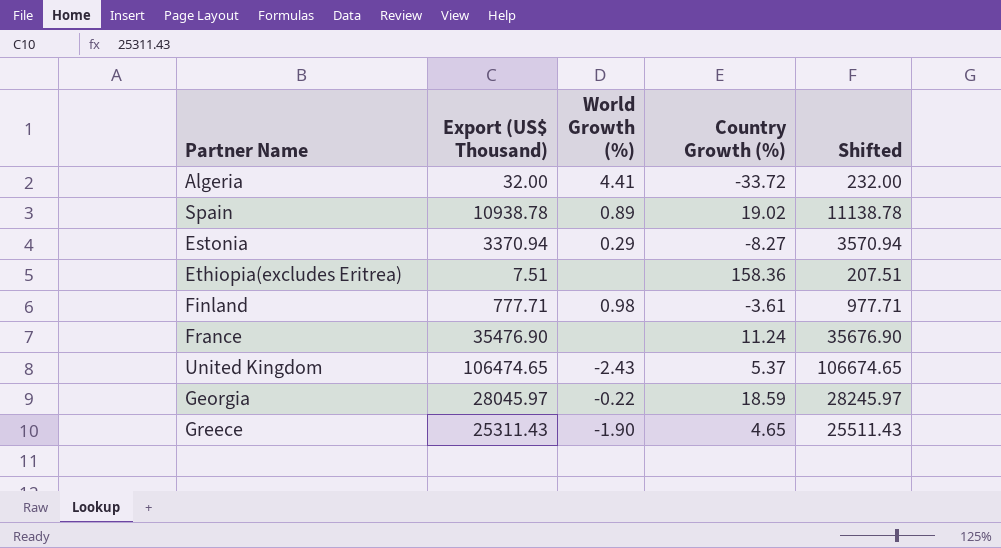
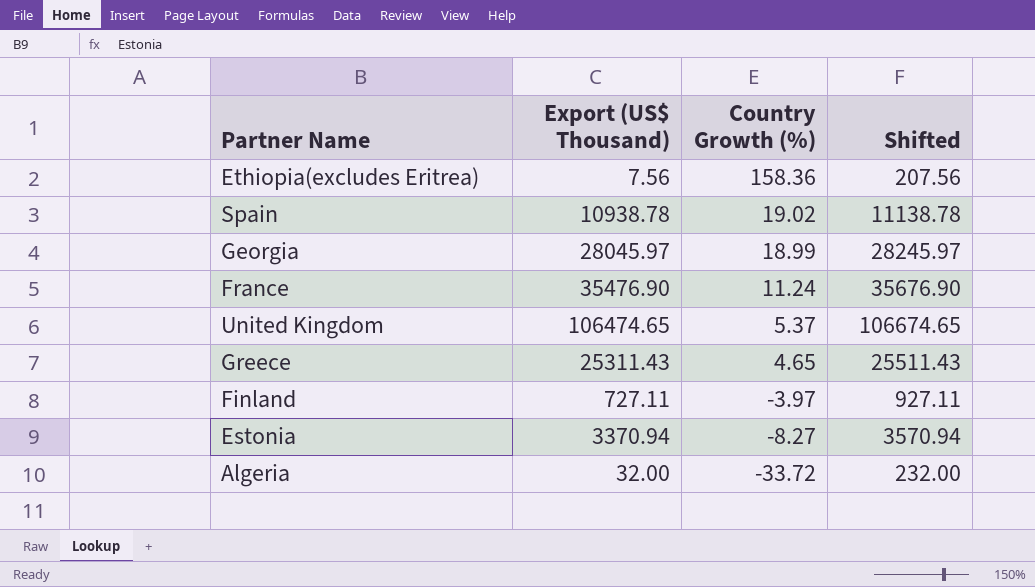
row order: none -> Country Growth (%) descending
column World Growth (%) | position: 3 -> none
Ethiopia(excludes Eritrea) | Export (US$ Thousand): 7.51 -> 7.56
Ethiopia(excludes Eritrea) | Shifted: 207.51 -> 207.56
Georgia | Country Growth (%): 18.59 -> 18.99
Finland | Export (US$ Thousand): 777.71 -> 727.11
Finland | Country Growth (%): -3.61 -> -3.97
Finland | Shifted: 977.71 -> 927.11

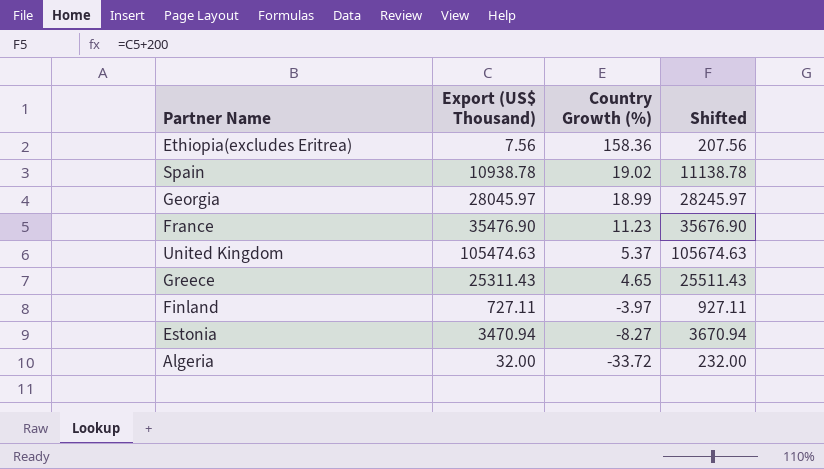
France | Country Growth (%): 11.24 -> 11.23
United Kingdom | Export (US$ Thousand): 106474.65 -> 105474.63
United Kingdom | Shifted: 106674.65 -> 105674.63
Estonia | Export (US$ Thousand): 3370.94 -> 3470.94
Estonia | Shifted: 3570.94 -> 3670.94

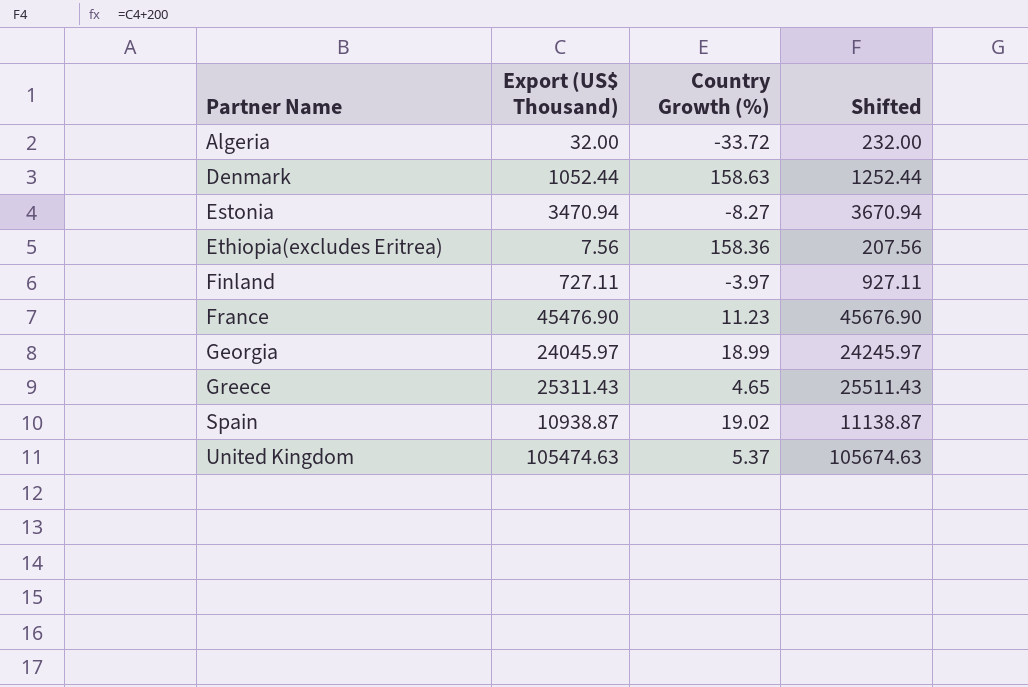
row order: Country Growth (%) descending -> Partner Name ascending
row Denmark: none -> 1052.44 | 158.63 | 1252.44
France | Export (US$ Thousand): 35476.90 -> 45476.90
France | Shifted: 35676.90 -> 45676.90
Georgia | Export (US$ Thousand): 28045.97 -> 24045.97
Georgia | Shifted: 28245.97 -> 24245.97
Spain | Export (US$ Thousand): 10938.78 -> 10938.87
Spain | Shifted: 11138.78 -> 11138.87

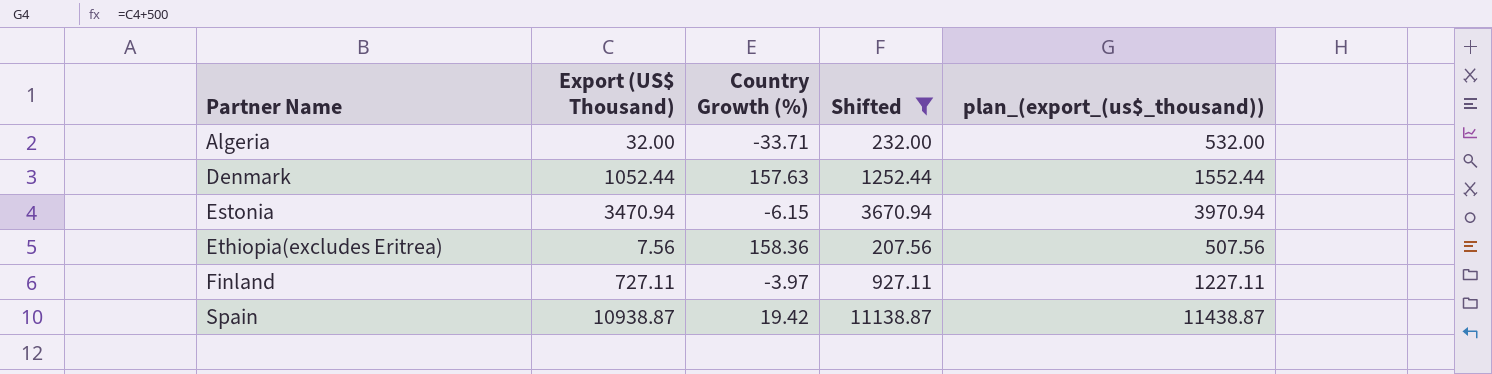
filter: none -> Shifted <= 11138.87
column plan_(export_(us$_thousand)) | formula: none -> [Export (US$ Thousand)] + 500
Algeria | Country Growth (%): -33.72 -> -33.71
Denmark | Country Growth (%): 158.63 -> 157.63
Estonia | Country Growth (%): -8.27 -> -6.15
Spain | Country Growth (%): 19.02 -> 19.42

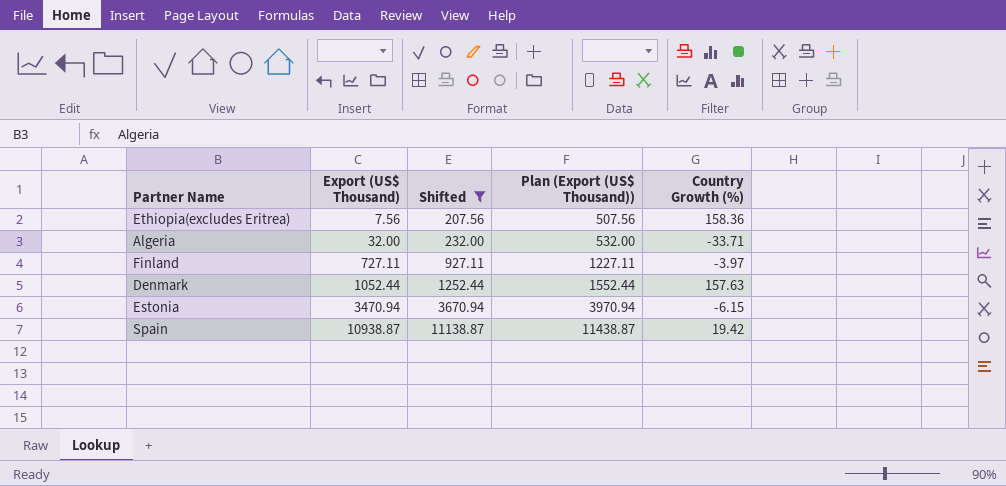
row order: Partner Name ascending -> Export (US$ Thousand) ascending
column name: plan_(export_(us$_thousand)) -> Plan (Export (US$ Thousand))
column Country Growth (%) | position: 3 -> 5

